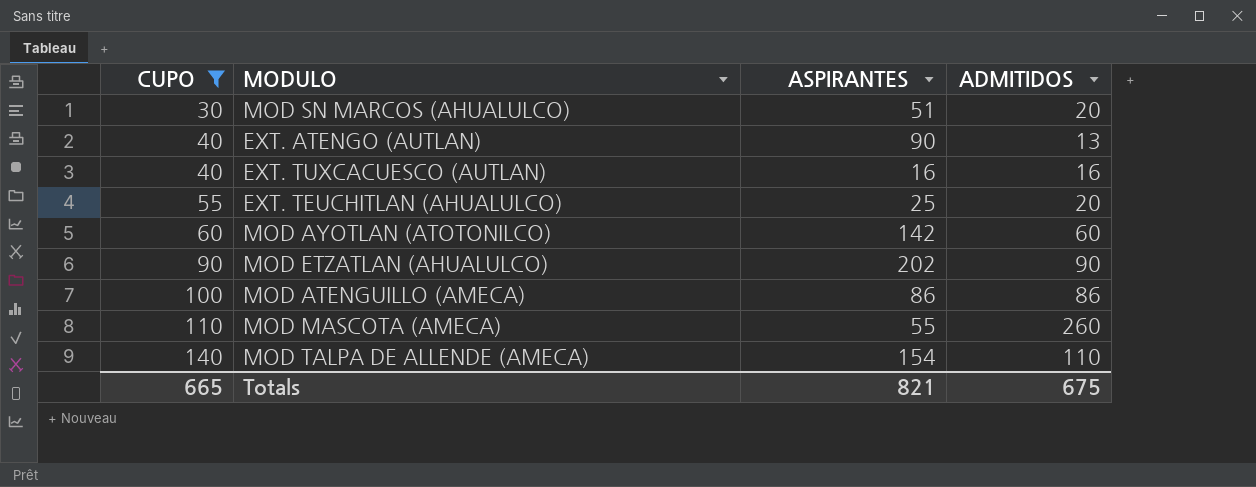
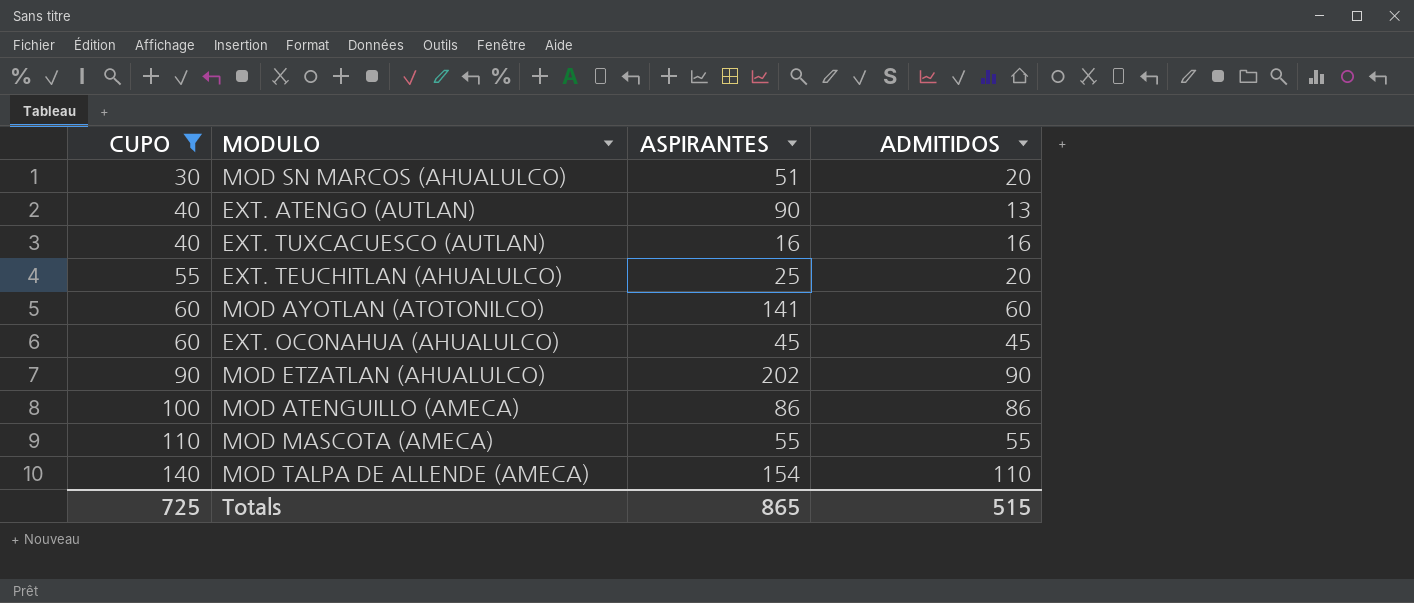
MOD AYOTLAN (ATOTONILCO) | ASPIRANTES: 142 -> 141
row EXT. OCONAHUA (AHUALULCO): none -> 60 | 45 | 45
MOD MASCOTA (AMECA) | ADMITIDOS: 260 -> 55
Totals | CUPO: 665 -> 725
Totals | ASPIRANTES: 821 -> 865
Totals | ADMITIDOS: 675 -> 515

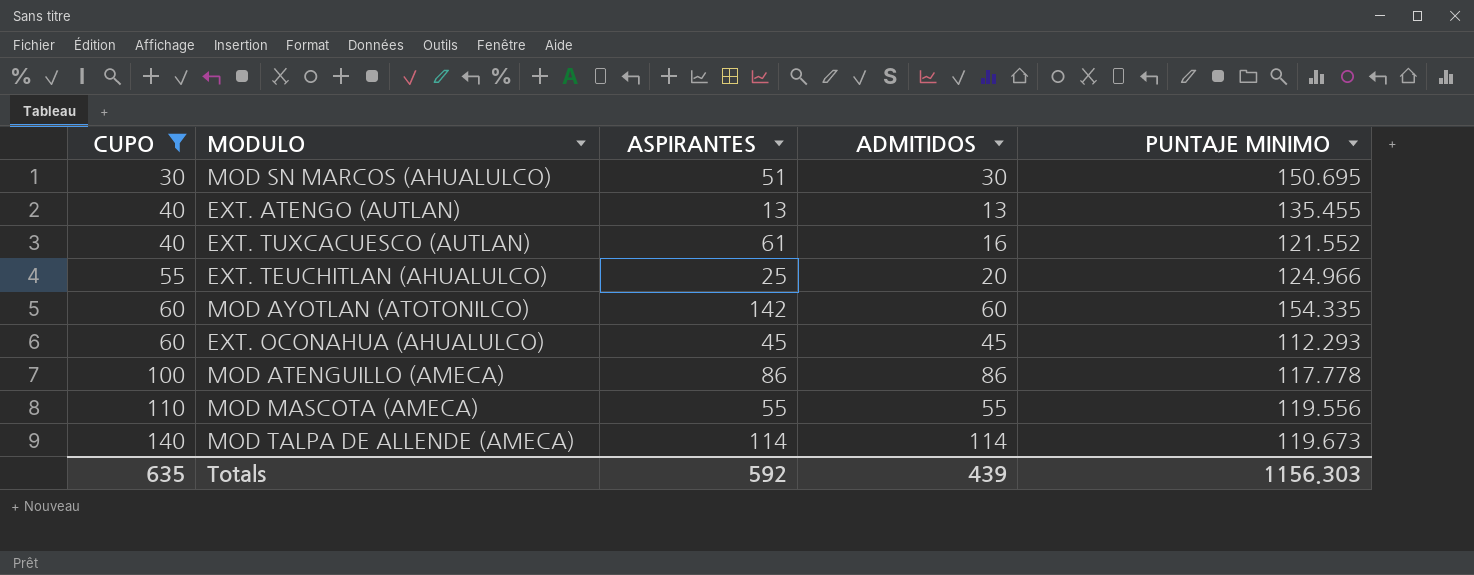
column PUNTAJE MINIMO | position: none -> 5
row MOD ETZATLAN (AHUALULCO): 90 | 202 | 90 -> none
MOD SN MARCOS (AHUALULCO) | ADMITIDOS: 20 -> 30
EXT. ATENGO (AUTLAN) | ASPIRANTES: 90 -> 13
EXT. TUXCACUESCO (AUTLAN) | ASPIRANTES: 16 -> 61
MOD AYOTLAN (ATOTONILCO) | ASPIRANTES: 141 -> 142
MOD TALPA DE ALLENDE (AMECA) | ASPIRANTES: 154 -> 114
MOD TALPA DE ALLENDE (AMECA) | ADMITIDOS: 110 -> 114
Totals | CUPO: 725 -> 635
Totals | ASPIRANTES: 865 -> 592
Totals | ADMITIDOS: 515 -> 439

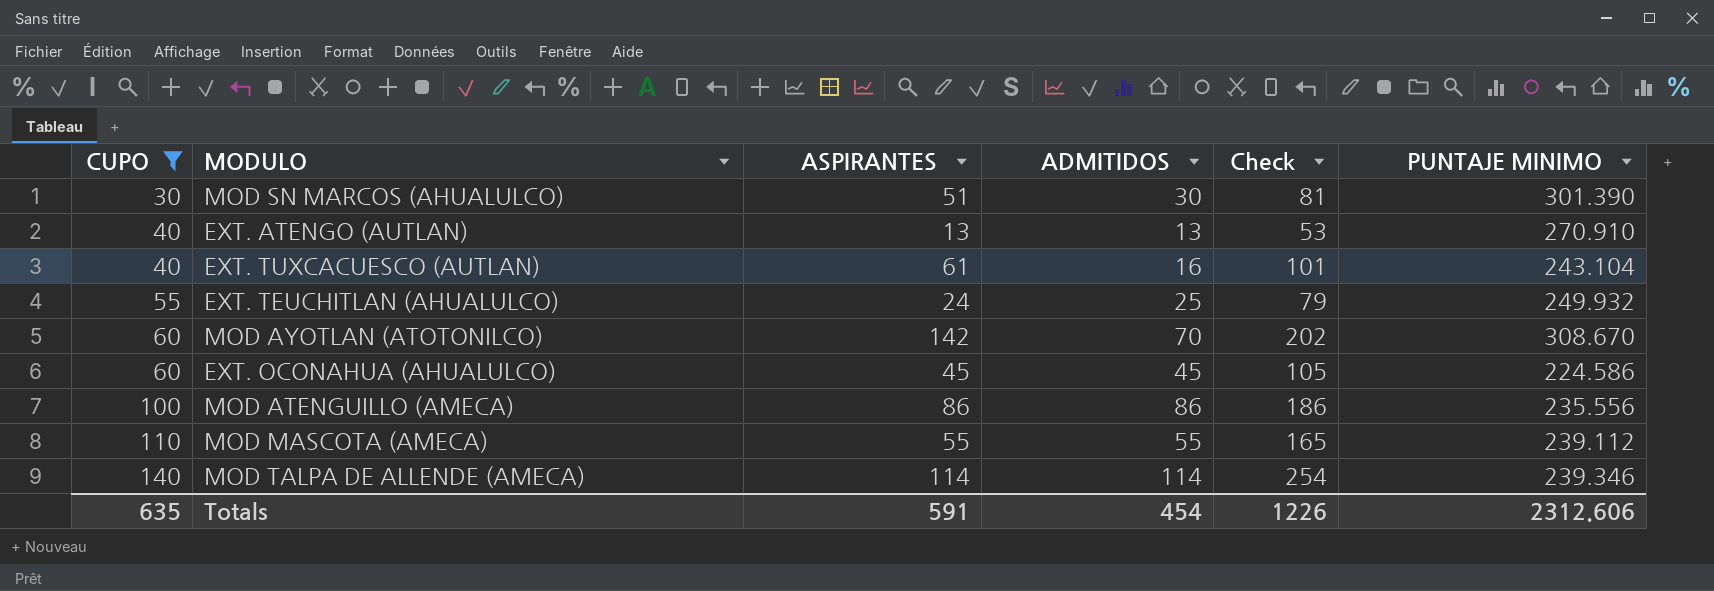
column Check | formula: none -> [CUPO] + [ASPIRANTES]
MOD SN MARCOS (AHUALULCO) | PUNTAJE MINIMO: 150.695 -> 301.390
EXT. ATENGO (AUTLAN) | PUNTAJE MINIMO: 135.455 -> 270.910
EXT. TUXCACUESCO (AUTLAN) | PUNTAJE MINIMO: 121.552 -> 243.104
EXT. TEUCHITLAN (AHUALULCO) | ASPIRANTES: 25 -> 24
EXT. TEUCHITLAN (AHUALULCO) | ADMITIDOS: 20 -> 25
EXT. TEUCHITLAN (AHUALULCO) | PUNTAJE MINIMO: 124.966 -> 249.932
MOD AYOTLAN (ATOTONILCO) | ADMITIDOS: 60 -> 70
MOD AYOTLAN (ATOTONILCO) | PUNTAJE MINIMO: 154.335 -> 308.670
EXT. OCONAHUA (AHUALULCO) | PUNTAJE MINIMO: 112.293 -> 224.586
MOD ATENGUILLO (AMECA) | PUNTAJE MINIMO: 117.778 -> 235.556
MOD MASCOTA (AMECA) | PUNTAJE MINIMO: 119.556 -> 239.112
MOD TALPA DE ALLENDE (AMECA) | PUNTAJE MINIMO: 119.673 -> 239.346
Totals | ASPIRANTES: 592 -> 591
Totals | ADMITIDOS: 439 -> 454
Totals | PUNTAJE MINIMO: 1156.303 -> 2312.606

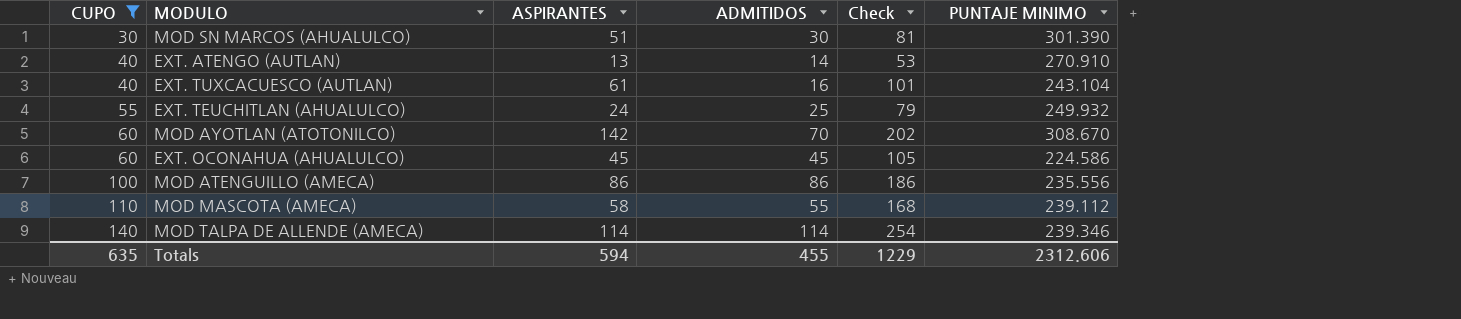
EXT. ATENGO (AUTLAN) | ADMITIDOS: 13 -> 14
MOD MASCOTA (AMECA) | ASPIRANTES: 55 -> 58
MOD MASCOTA (AMECA) | Check: 165 -> 168
Totals | ASPIRANTES: 591 -> 594
Totals | ADMITIDOS: 454 -> 455
Totals | Check: 1226 -> 1229

